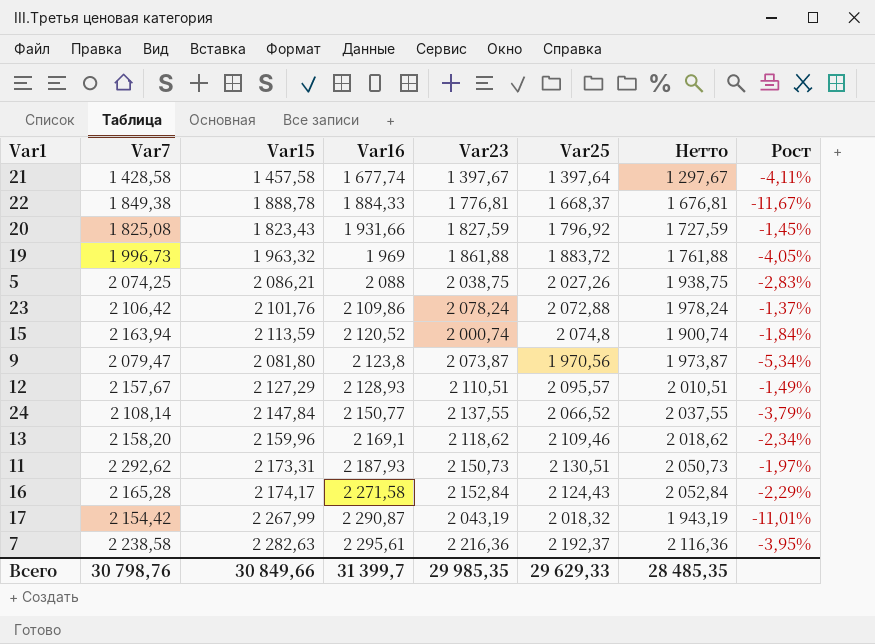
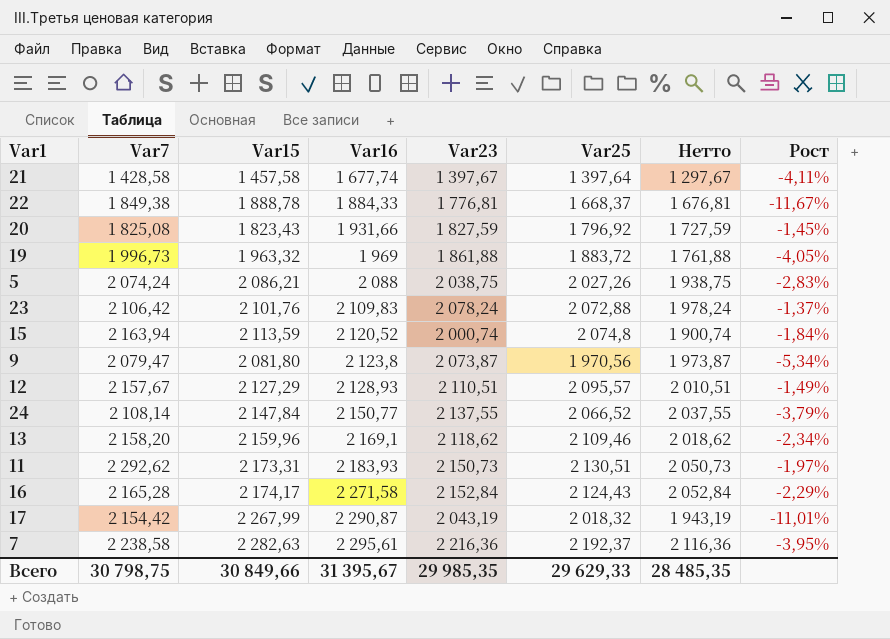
5 | Var7: 2 074,25 -> 2 074,24
23 | Var16: 2 109,86 -> 2 109,83
11 | Var16: 2 187,93 -> 2 183,93
Всего | Var7: 30 798,76 -> 30 798,75
Всего | Var16: 31 399,7 -> 31 395,67

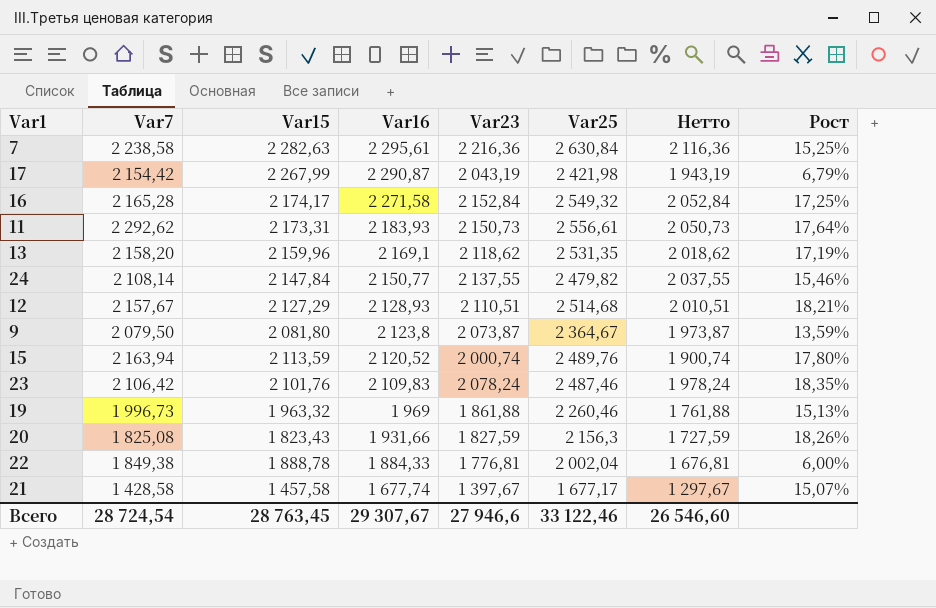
row order: Var16 ascending -> Var16 descending
row 5: 2 074,24 | 2 086,21 | 2 088 | 2 038,75 | 2 027,26 | 1 938,75 | -2,83% -> none
7 | Var25: 2 192,37 -> 2 630,84
7 | Рост: -3,95% -> 15,25%
17 | Var25: 2 018,32 -> 2 421,98
17 | Рост: -11,01% -> 6,79%
16 | Var25: 2 124,43 -> 2 549,32
16 | Рост: -2,29% -> 17,25%
11 | Var25: 2 130,51 -> 2 556,61
11 | Рост: -1,97% -> 17,64%
13 | Var25: 2 109,46 -> 2 531,35
13 | Рост: -2,34% -> 17,19%
24 | Var25: 2 066,52 -> 2 479,82
24 | Рост: -3,79% -> 15,46%
12 | Var25: 2 095,57 -> 2 514,68
12 | Рост: -1,49% -> 18,21%
9 | Var7: 2 079,47 -> 2 079,50
9 | Var25: 1 970,56 -> 2 364,67
9 | Рост: -5,34% -> 13,59%
15 | Var25: 2 074,8 -> 2 489,76
15 | Рост: -1,84% -> 17,80%
23 | Var25: 2 072,88 -> 2 487,46
23 | Рост: -1,37% -> 18,35%
19 | Var25: 1 883,72 -> 2 260,46
19 | Рост: -4,05% -> 15,13%
20 | Var25: 1 796,92 -> 2 156,3
20 | Рост: -1,45% -> 18,26%
22 | Var25: 1 668,37 -> 2 002,04
22 | Рост: -11,67% -> 6,00%
21 | Var25: 1 397,64 -> 1 677,17
21 | Рост: -4,11% -> 15,07%
Всего | Var7: 30 798,75 -> 28 724,54
Всего | Var15: 30 849,66 -> 28 763,45
Всего | Var16: 31 395,67 -> 29 307,67
Всего | Var23: 29 985,35 -> 27 946,6
Всего | Var25: 29 629,33 -> 33 122,46
Всего | Нетто: 28 485,35 -> 26 546,60

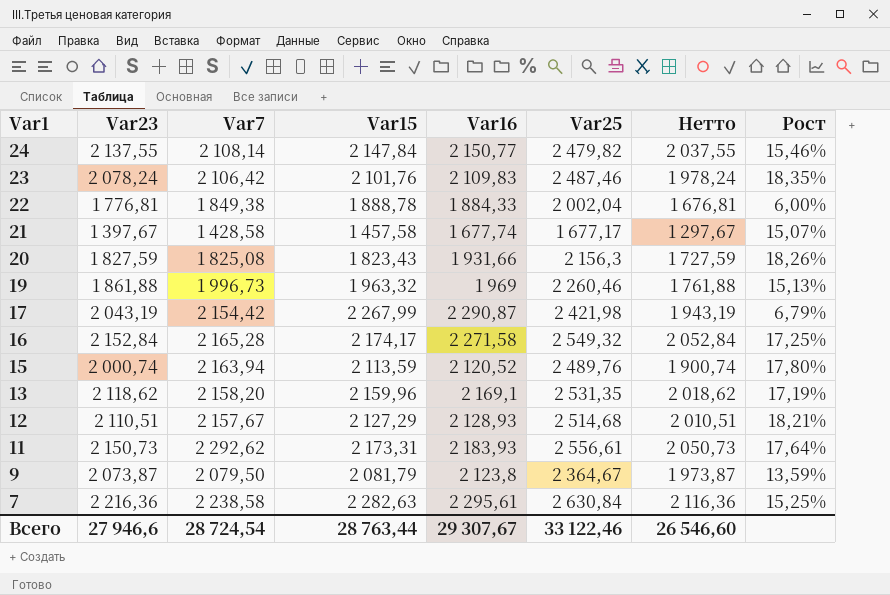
row order: Var16 descending -> Var1 descending
column Var23 | position: 5 -> 2
9 | Var15: 2 081,80 -> 2 081,79
Всего | Var15: 28 763,45 -> 28 763,44

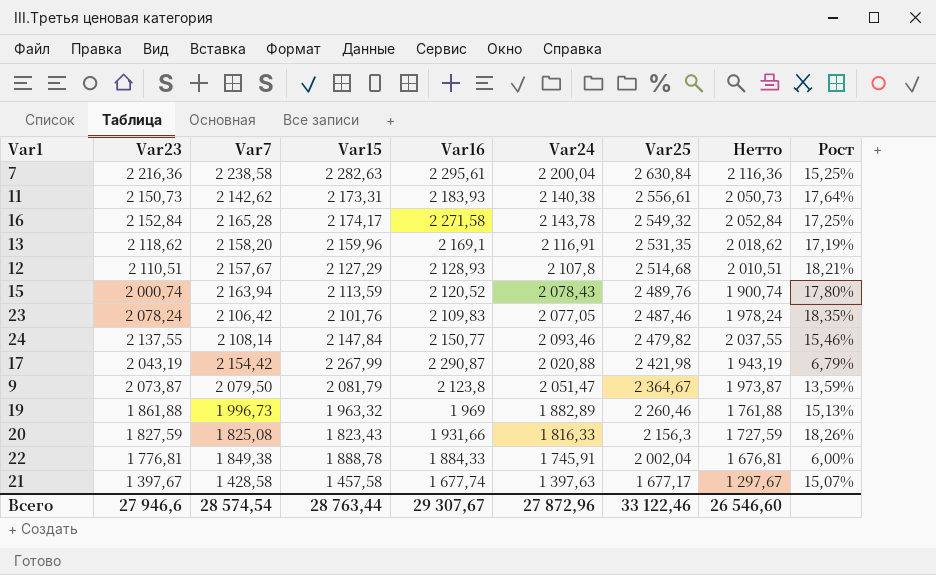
row order: Var1 descending -> Var25 descending
column Var24 | position: none -> 6
11 | Var7: 2 292,62 -> 2 142,62
Всего | Var7: 28 724,54 -> 28 574,54

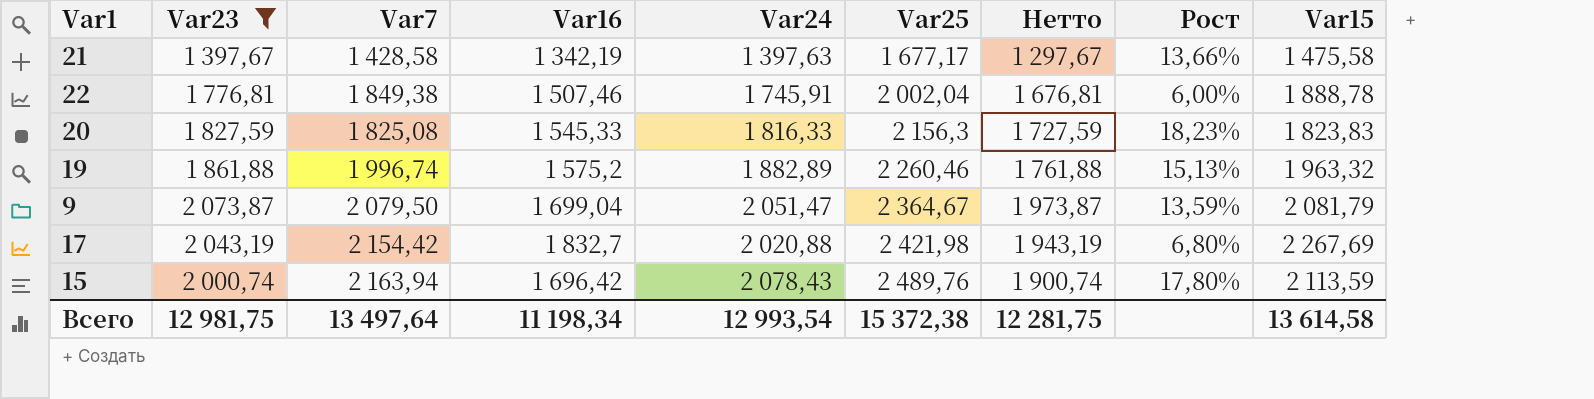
filter: none -> Var23 <= 2 073,87
row order: Var25 descending -> Var25 ascending
column Var15 | position: 4 -> 9
21 | Var16: 1 677,74 -> 1 342,19
21 | Рост: 15,07% -> 13,66%
21 | Var15: 1 457,58 -> 1 475,58
22 | Var16: 1 884,33 -> 1 507,46
20 | Var16: 1 931,66 -> 1 545,33
20 | Рост: 18,26% -> 18,23%
20 | Var15: 1 823,43 -> 1 823,83
19 | Var7: 1 996,73 -> 1 996,74
19 | Var16: 1 969 -> 1 575,2
9 | Var16: 2 123,8 -> 1 699,04
17 | Var16: 2 290,87 -> 1 832,7
17 | Рост: 6,79% -> 6,80%
17 | Var15: 2 267,99 -> 2 267,69
15 | Var16: 2 120,52 -> 1 696,42
Всего | Var23: 27 946,6 -> 12 981,75
Всего | Var7: 28 574,54 -> 13 497,64
Всего | Var16: 29 307,67 -> 11 198,34
Всего | Var24: 27 872,96 -> 12 993,54
Всего | Var25: 33 122,46 -> 15 372,38
Всего | Нетто: 26 546,60 -> 12 281,75
Всего | Var15: 28 763,44 -> 13 614,58

